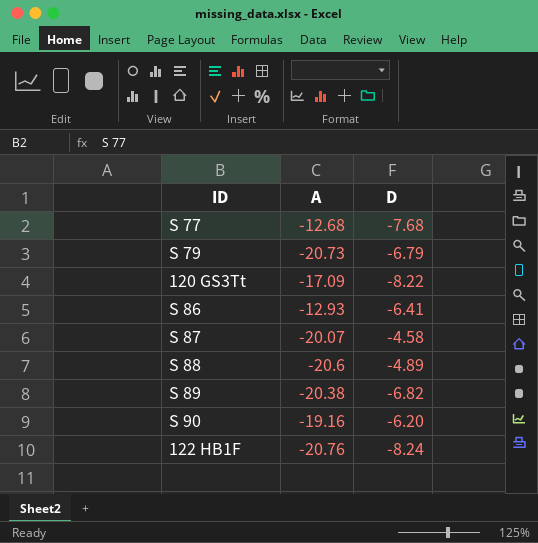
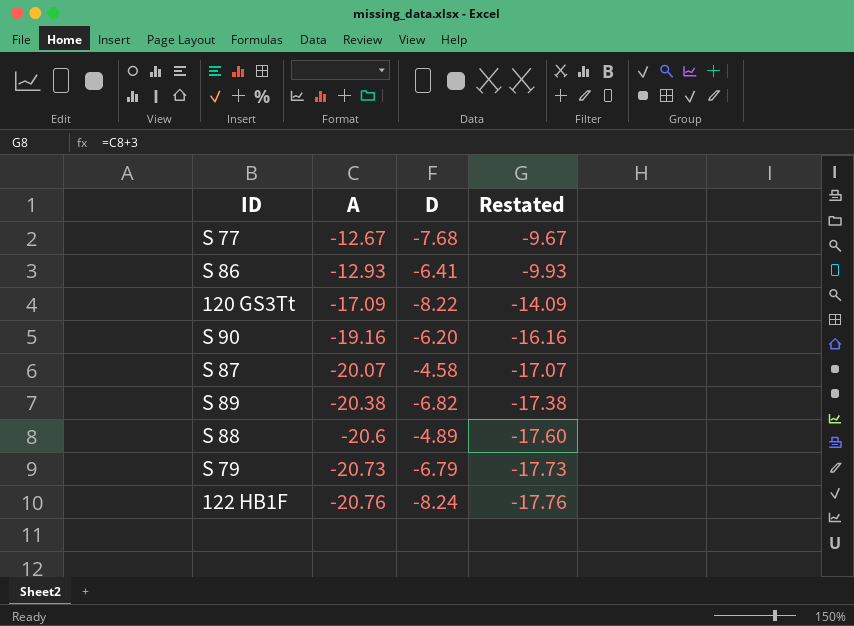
row order: none -> A descending
column Restated | formula: none -> [A] + 3
S 77 | A: -12.68 -> -12.67

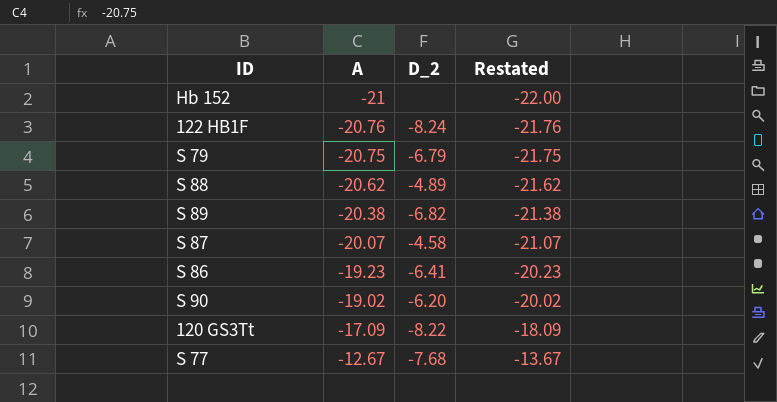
row order: A descending -> A ascending
column name: D -> D_2
column Restated | formula: [A] + 3 -> [A] - 1
row Hb 152: none -> -21 | none | -22.00
S 79 | A: -20.73 -> -20.75
S 88 | A: -20.6 -> -20.62
S 86 | A: -12.93 -> -19.23
S 90 | A: -19.16 -> -19.02

